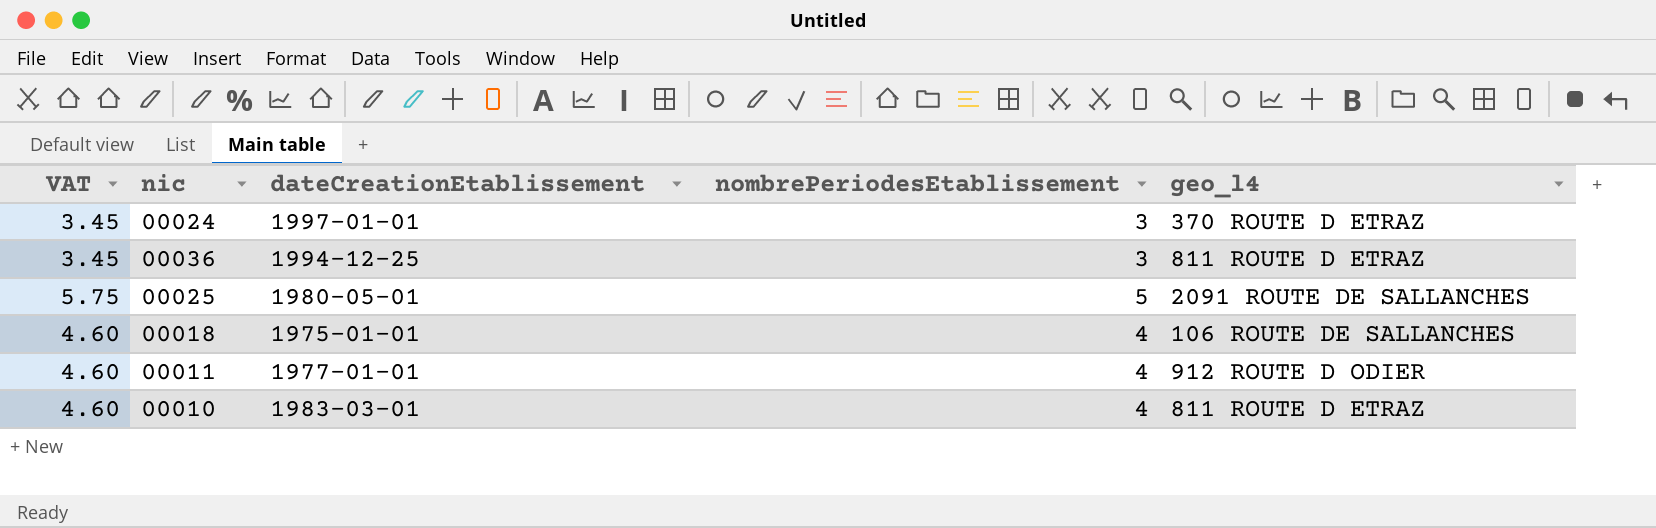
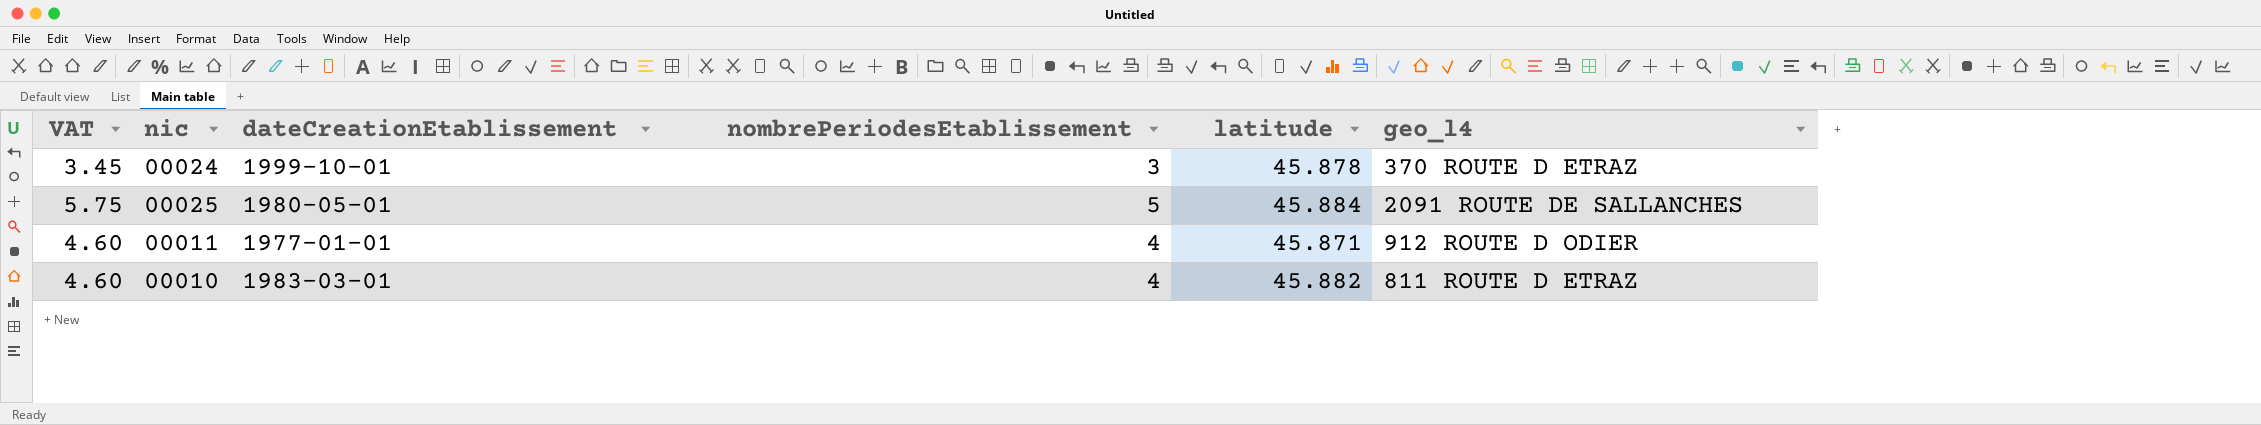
column latitude | position: none -> 5
row 00036: 3.45 | 1994-12-25 | 3 | 811 ROUTE D ETRAZ -> none
row 00018: 4.60 | 1975-01-01 | 4 | 106 ROUTE DE SALLANCHES -> none
00024 | dateCreationEtablissement: 1997-01-01 -> 1999-10-01

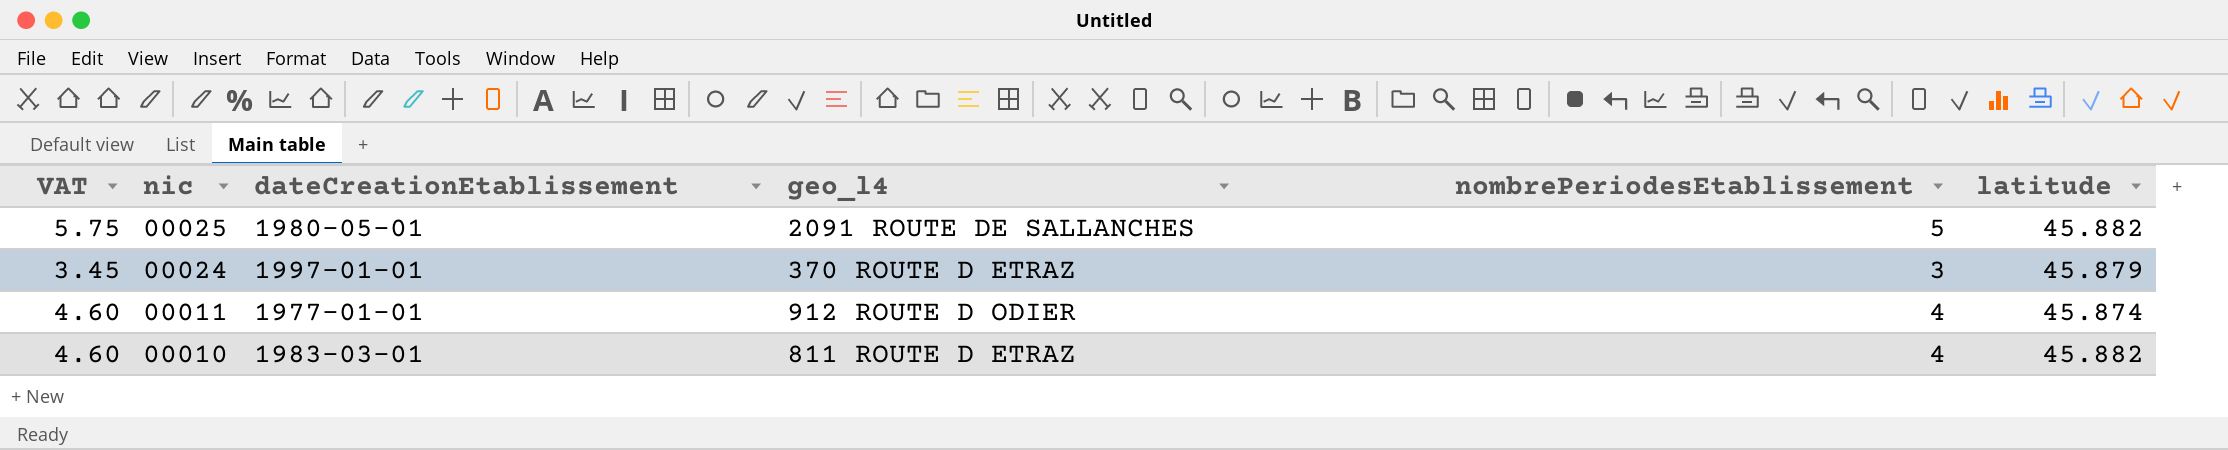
row order: none -> nic descending
column geo_l4 | position: 6 -> 4
00025 | latitude: 45.884 -> 45.882
00024 | dateCreationEtablissement: 1999-10-01 -> 1997-01-01
00024 | latitude: 45.878 -> 45.879
00011 | latitude: 45.871 -> 45.874

